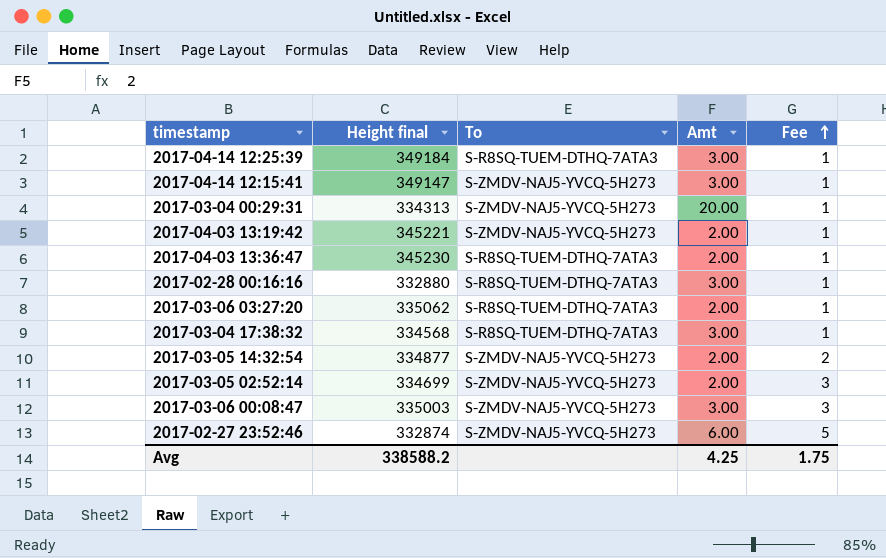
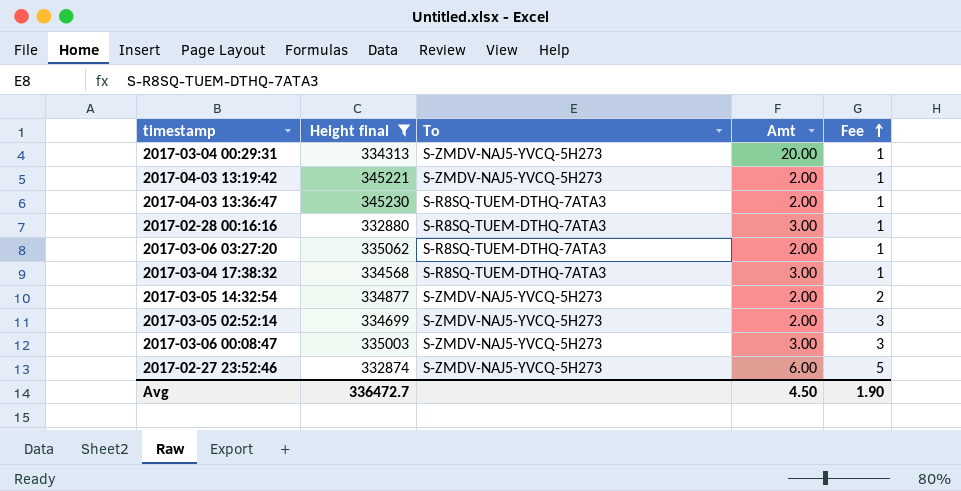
filter: none -> Height final <= 345230
Avg | Height final: 338588.2 -> 336472.7
Avg | Amt: 4.25 -> 4.50
Avg | Fee: 1.75 -> 1.90

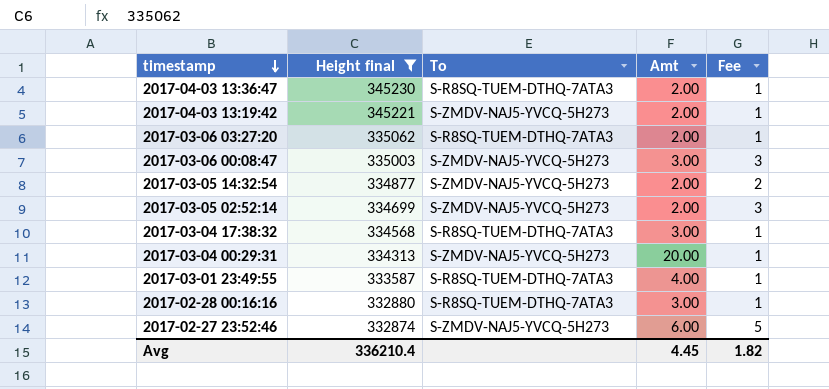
row order: Fee ascending -> timestamp descending
row 2017-03-01 23:49:55: none -> 333587 | S-R8SQ-TUEM-DTHQ-7ATA3 | 4.00 | 1
Avg | Height final: 336472.7 -> 336210.4
Avg | Amt: 4.50 -> 4.45
Avg | Fee: 1.90 -> 1.82

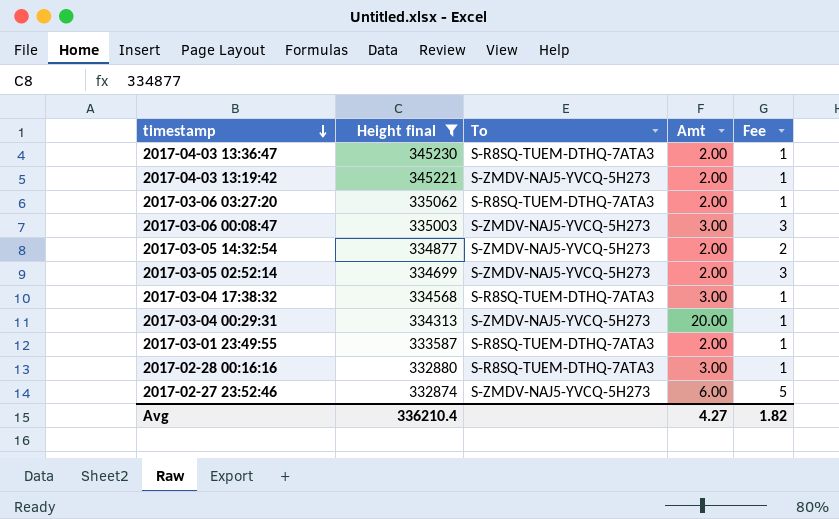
2017-03-01 23:49:55 | Amt: 4.00 -> 2.00
Avg | Amt: 4.45 -> 4.27

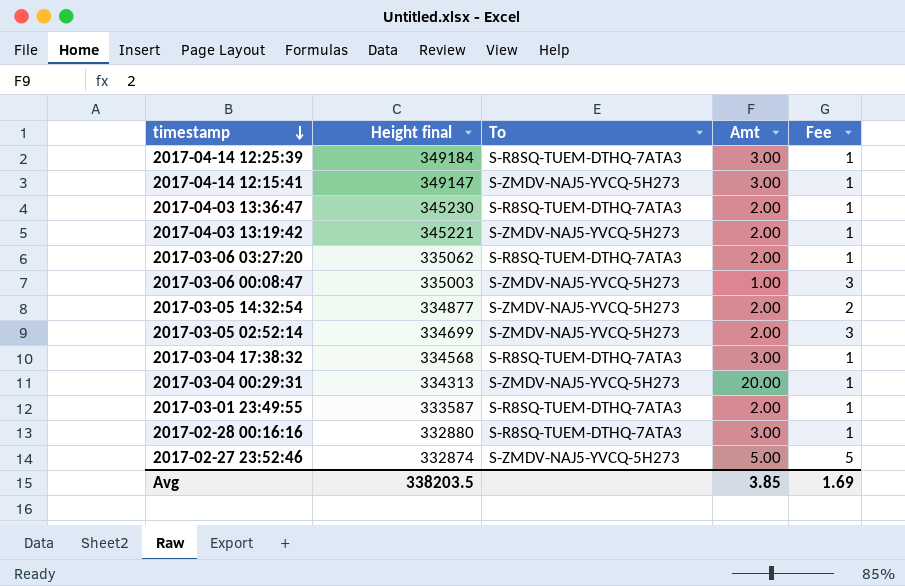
filter: Height final <= 345230 -> none
2017-03-06 00:08:47 | Amt: 3.00 -> 1.00
2017-02-27 23:52:46 | Amt: 6.00 -> 5.00
Avg | Height final: 336210.4 -> 338203.5
Avg | Amt: 4.27 -> 3.85
Avg | Fee: 1.82 -> 1.69

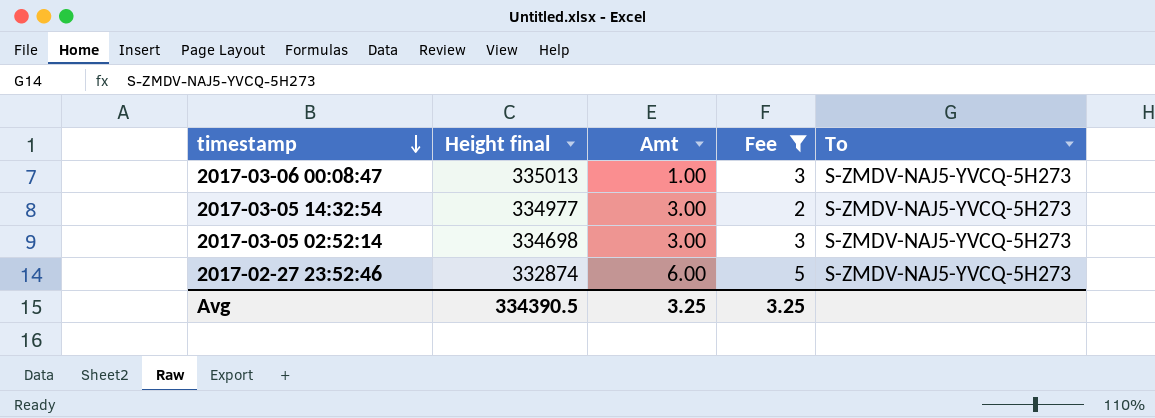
filter: none -> Fee != 1
column To | position: 3 -> 5
2017-03-06 00:08:47 | Height final: 335003 -> 335013
2017-03-05 14:32:54 | Height final: 334877 -> 334977
2017-03-05 14:32:54 | Amt: 2.00 -> 3.00
2017-03-05 02:52:14 | Height final: 334699 -> 334698
2017-03-05 02:52:14 | Amt: 2.00 -> 3.00
2017-02-27 23:52:46 | Amt: 5.00 -> 6.00
Avg | Height final: 338203.5 -> 334390.5
Avg | Amt: 3.85 -> 3.25
Avg | Fee: 1.69 -> 3.25

